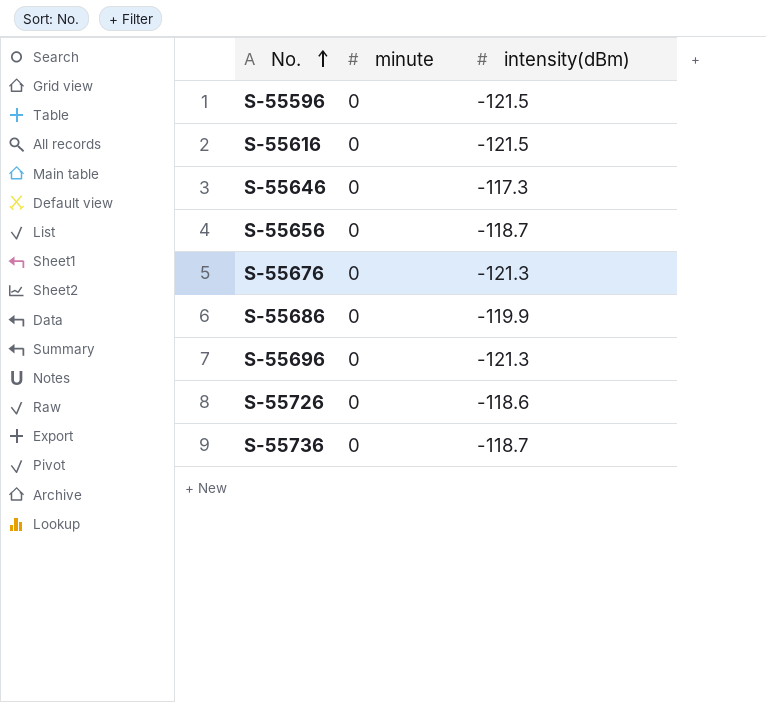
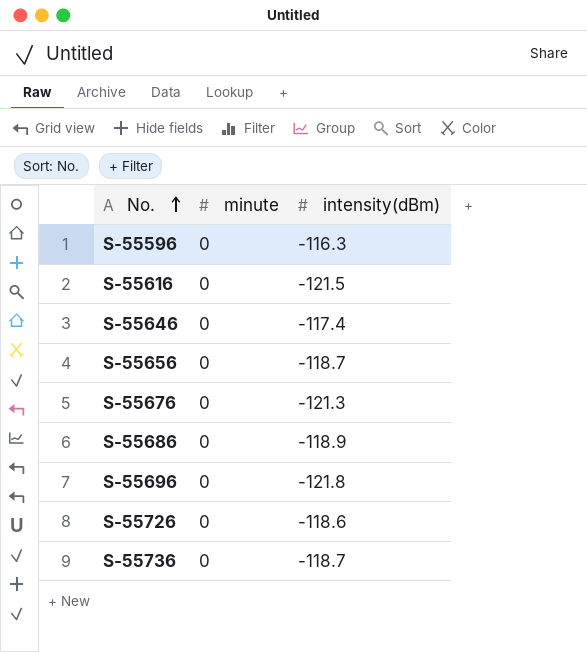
S-55596 | intensity(dBm): -121.5 -> -116.3
S-55646 | intensity(dBm): -117.3 -> -117.4
S-55686 | intensity(dBm): -119.9 -> -118.9
S-55696 | intensity(dBm): -121.3 -> -121.8

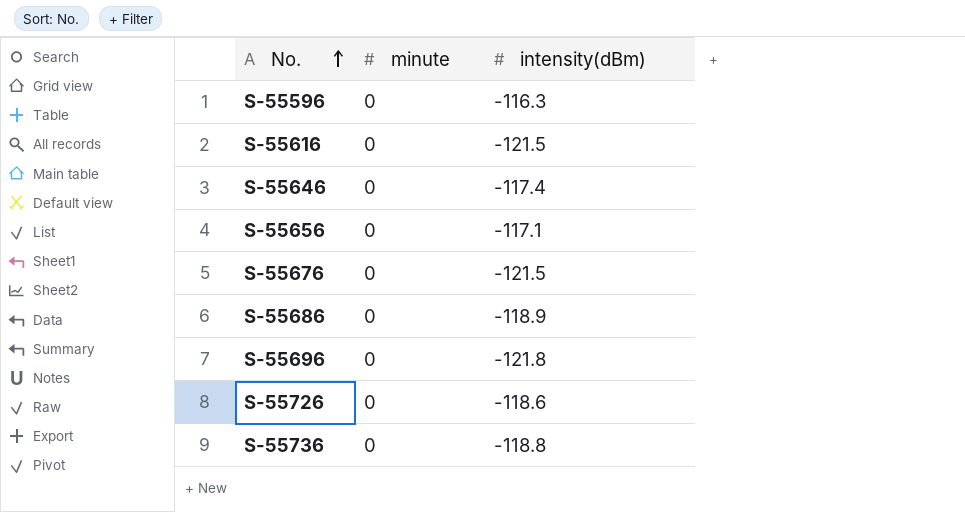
S-55656 | intensity(dBm): -118.7 -> -117.1
S-55676 | intensity(dBm): -121.3 -> -121.5
S-55736 | intensity(dBm): -118.7 -> -118.8

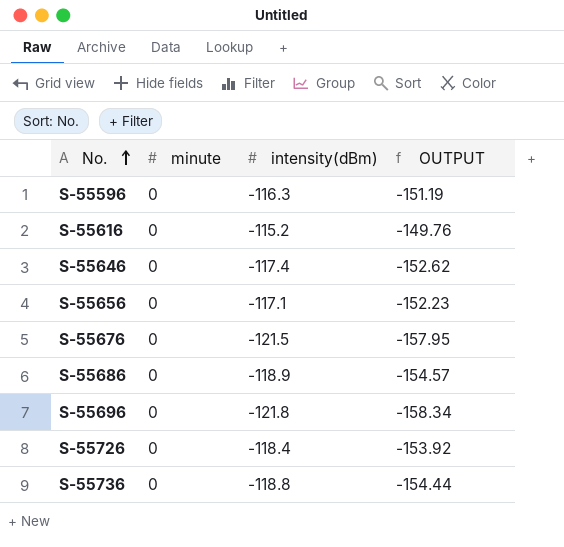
column OUTPUT | formula: none -> [intensity(dBm)] * 1.3
S-55616 | intensity(dBm): -121.5 -> -115.2
S-55726 | intensity(dBm): -118.6 -> -118.4

